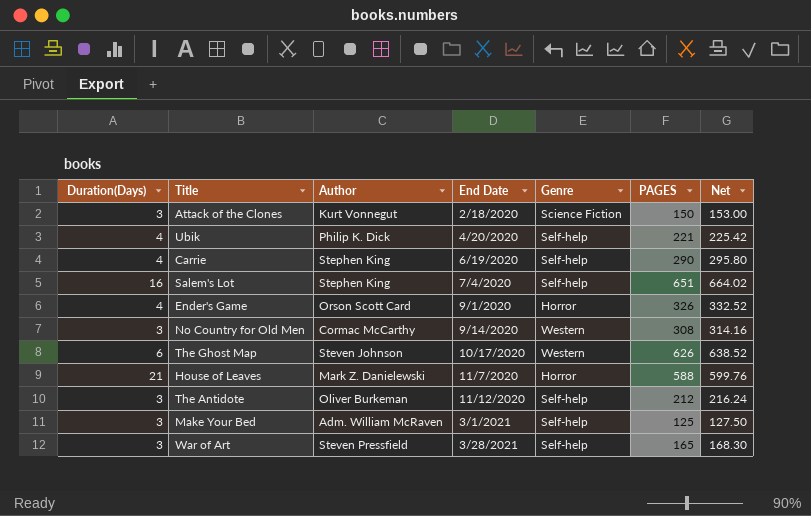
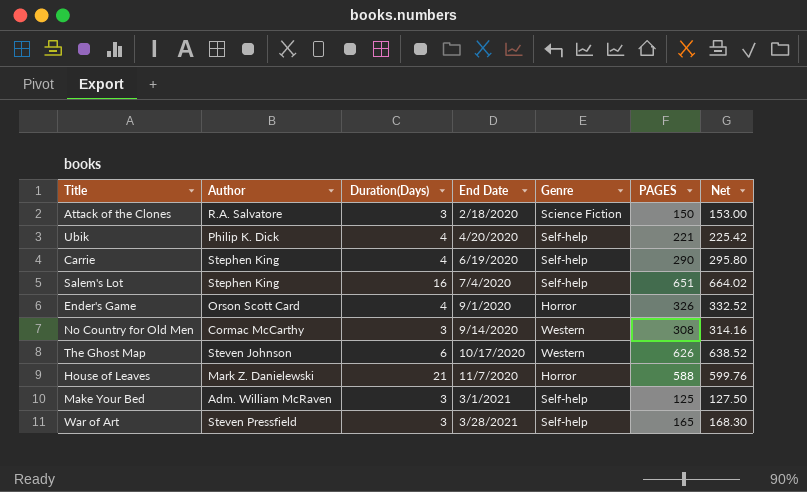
column Duration(Days) | position: 1 -> 3
row The Antidote: 3 | Oliver Burkeman | 11/12/2020 | Self-help | 212 | 216.24 -> none
Attack of the Clones | Author: Kurt Vonnegut -> R.A. Salvatore

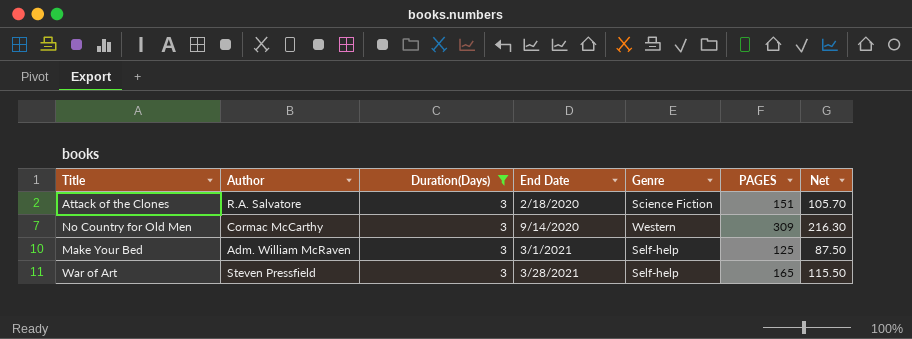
filter: none -> Duration(Days) = 3
column Net | formula: [PAGES] * 1.02 -> [PAGES] * 0.7
Attack of the Clones | PAGES: 150 -> 151
No Country for Old Men | PAGES: 308 -> 309

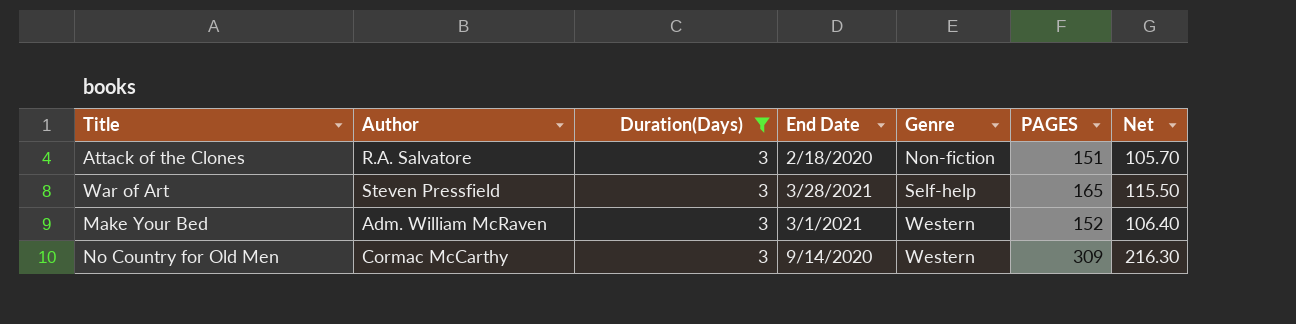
row order: End Date ascending -> Genre ascending
Attack of the Clones | Genre: Science Fiction -> Non-fiction
Make Your Bed | Genre: Self-help -> Western
Make Your Bed | PAGES: 125 -> 152
Make Your Bed | Net: 87.50 -> 106.40

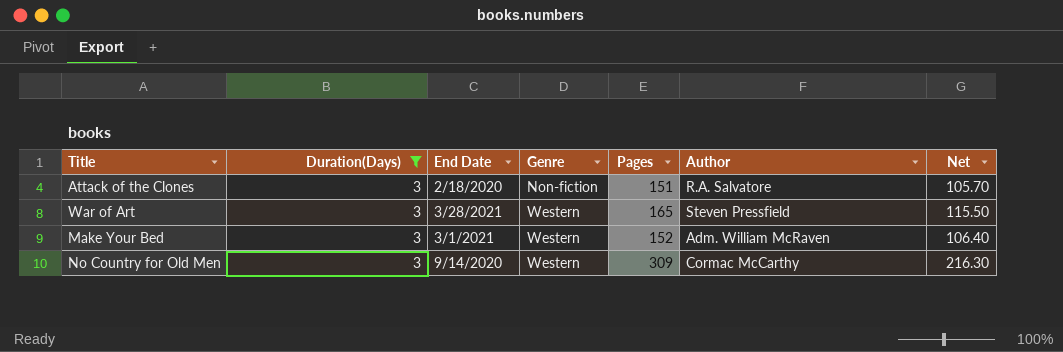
column name: PAGES -> Pages
column Author | position: 2 -> 6
War of Art | Genre: Self-help -> Western

